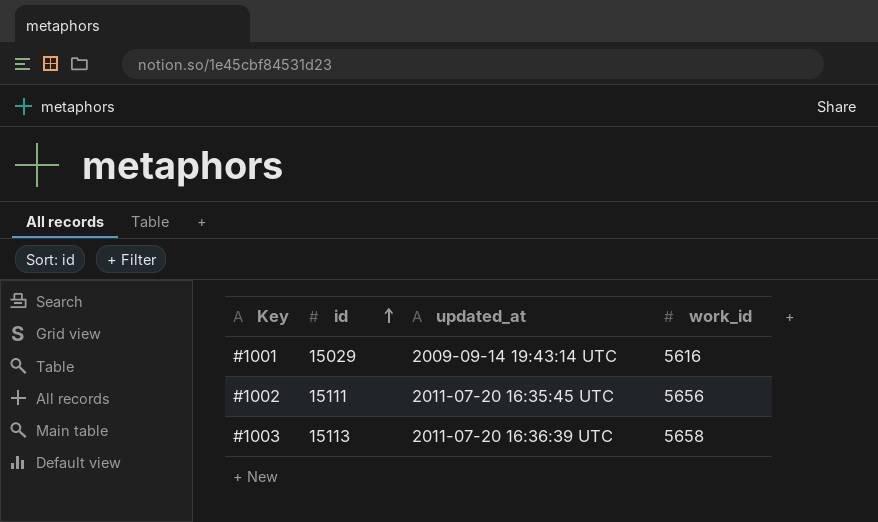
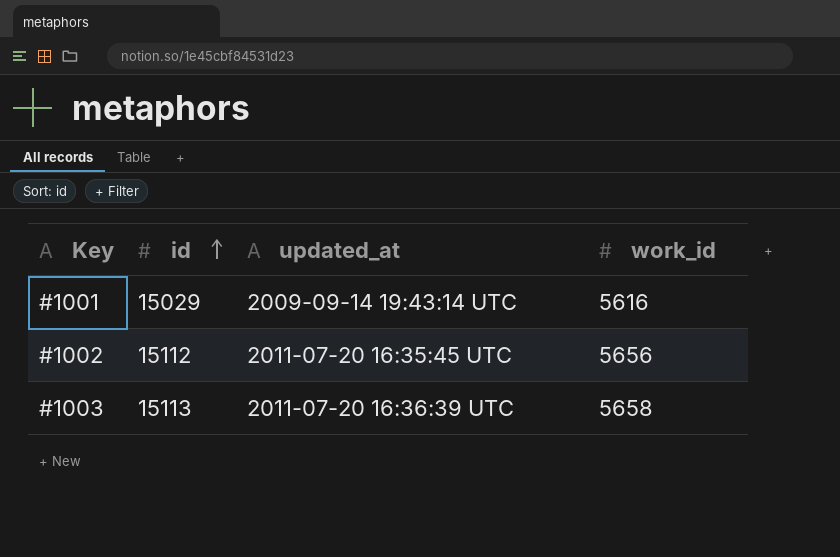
#1002 | id: 15111 -> 15112

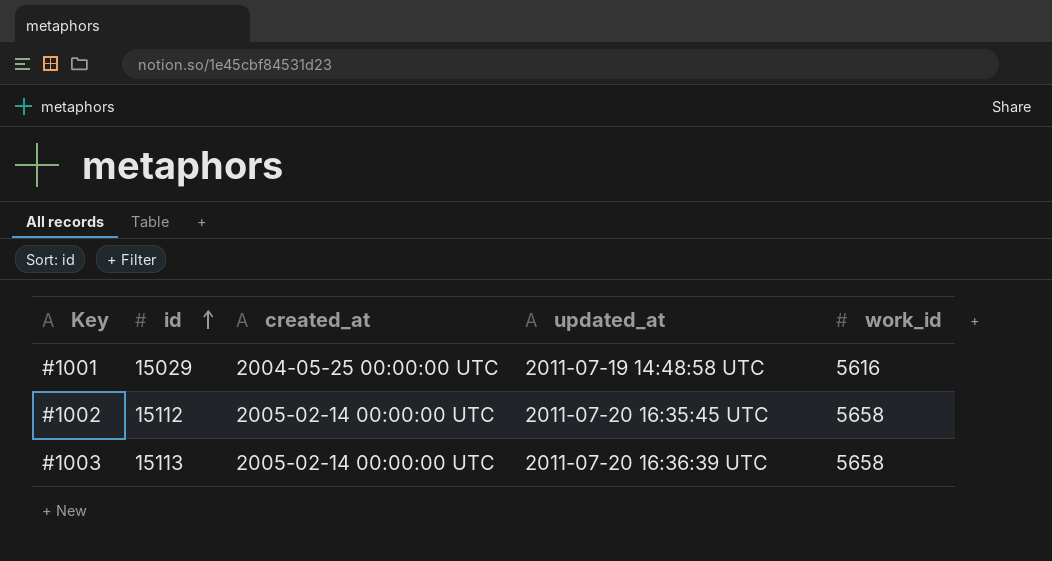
column created_at | position: none -> 3
#1001 | updated_at: 2009-09-14 19:43:14 UTC -> 2011-07-19 14:48:58 UTC
#1002 | work_id: 5656 -> 5658

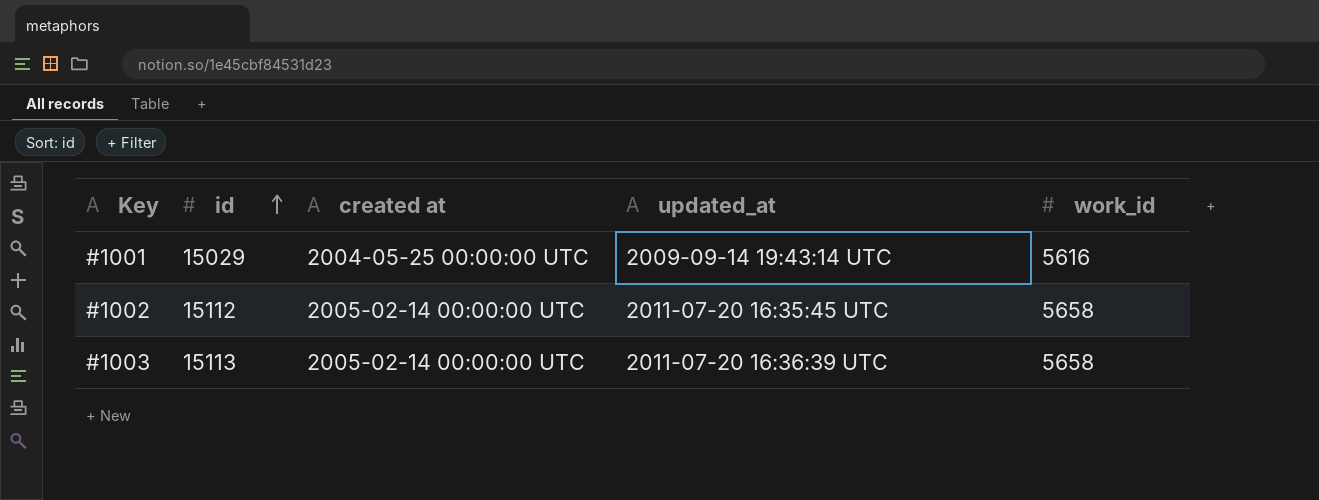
column name: created_at -> created at
#1001 | updated_at: 2011-07-19 14:48:58 UTC -> 2009-09-14 19:43:14 UTC

